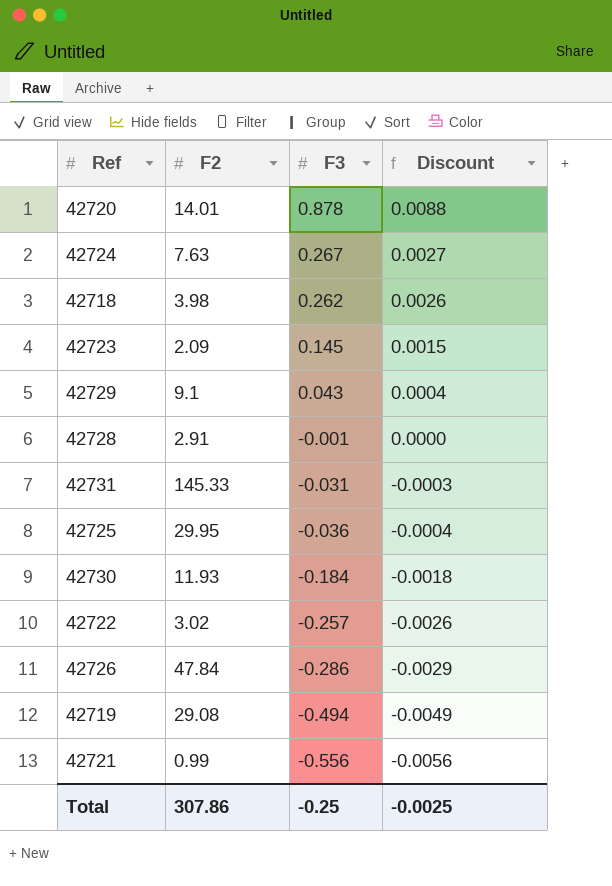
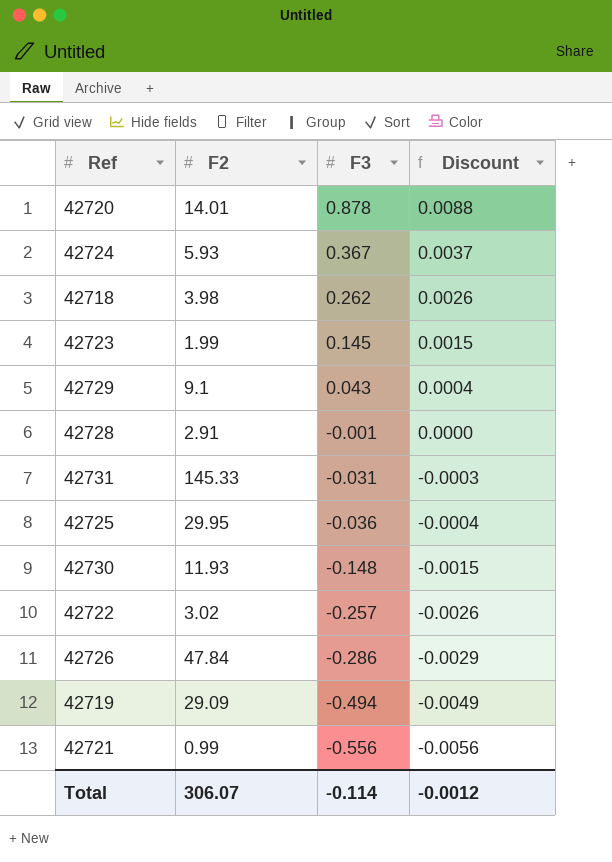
42724 | F2: 7.63 -> 5.93
42724 | F3: 0.267 -> 0.367
42724 | Discount: 0.0027 -> 0.0037
42723 | F2: 2.09 -> 1.99
42730 | F3: -0.184 -> -0.148
42730 | Discount: -0.0018 -> -0.0015
42719 | F2: 29.08 -> 29.09
Total | F2: 307.86 -> 306.07
Total | F3: -0.25 -> -0.114
Total | Discount: -0.0025 -> -0.0012

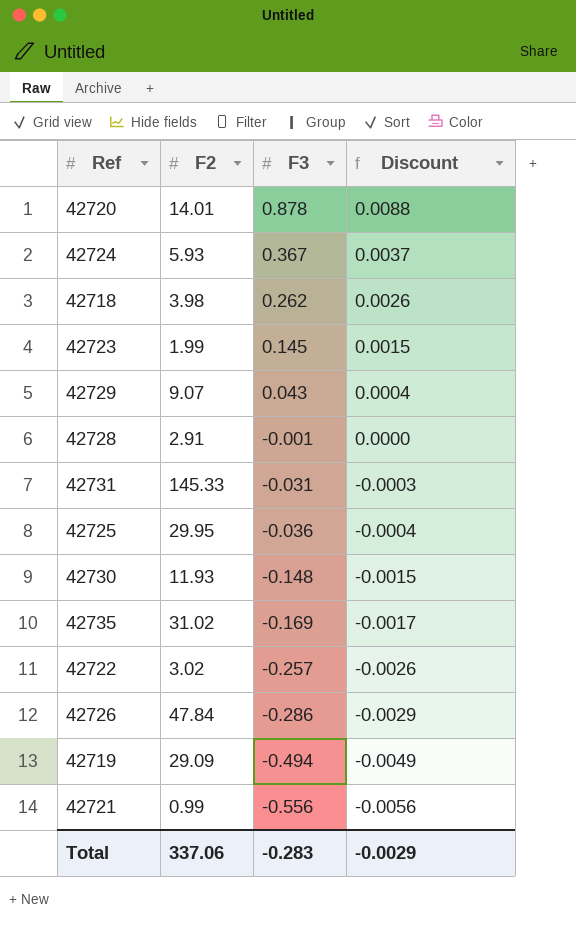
42729 | F2: 9.1 -> 9.07
row 42735: none -> 31.02 | -0.169 | -0.0017
Total | F2: 306.07 -> 337.06
Total | F3: -0.114 -> -0.283
Total | Discount: -0.0012 -> -0.0029

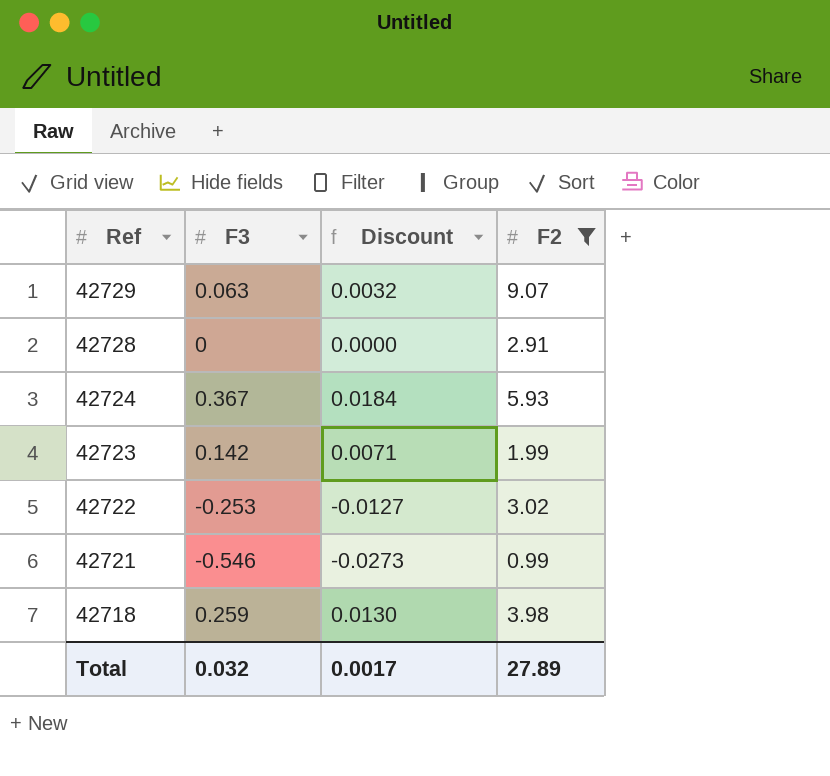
filter: none -> F2 <= 9.07
row order: F3 descending -> Ref descending
column Discount | formula: [F3] * 0.01 -> [F3] * 0.05
column F2 | position: 2 -> 4
42729 | F3: 0.043 -> 0.063
42728 | F3: -0.001 -> 0
42723 | F3: 0.145 -> 0.142
42722 | F3: -0.257 -> -0.253
42721 | F3: -0.556 -> -0.546
42718 | F3: 0.262 -> 0.259
Total | F3: -0.283 -> 0.032
Total | Discount: -0.0029 -> 0.0017
Total | F2: 337.06 -> 27.89

